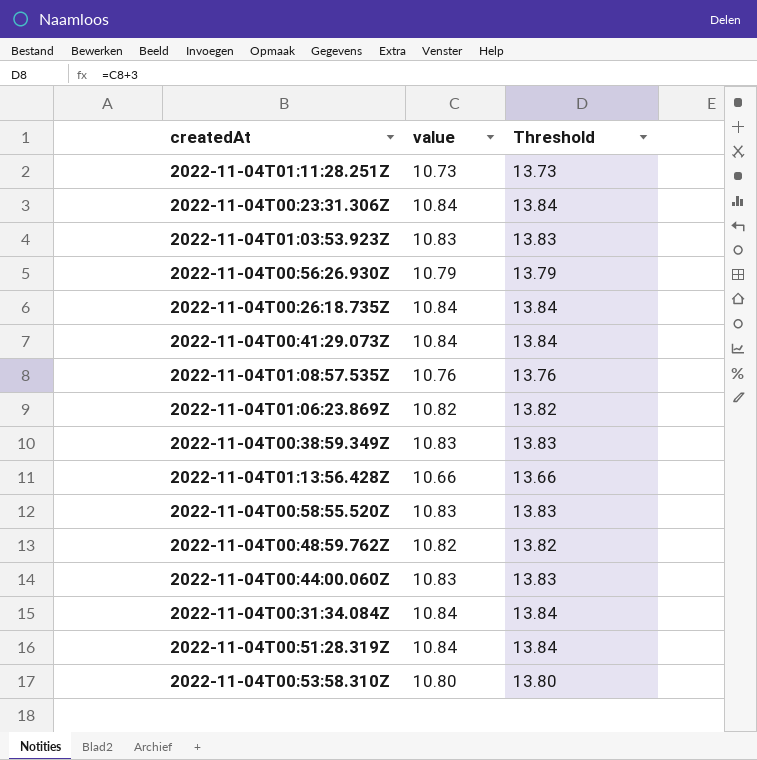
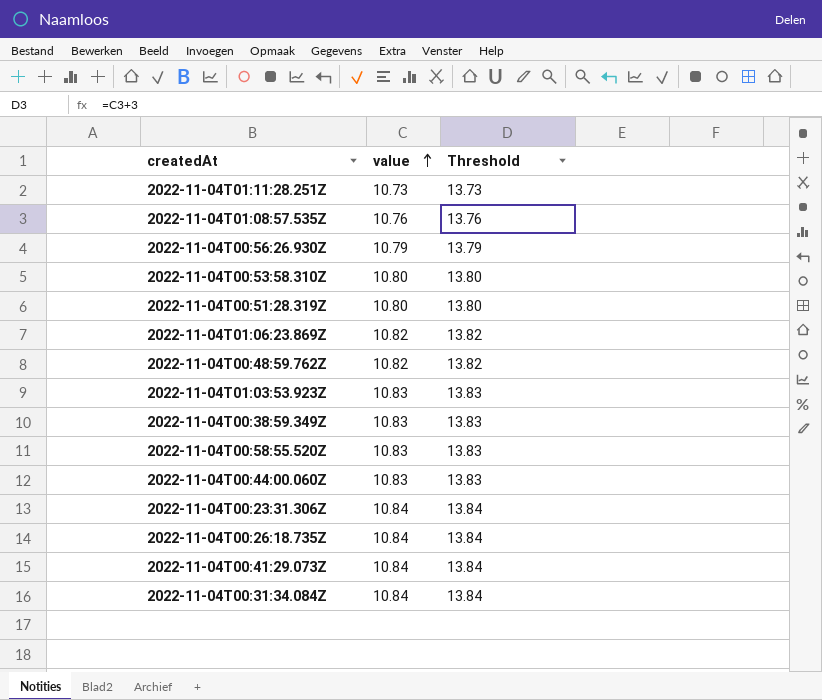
row order: none -> value ascending
row 2022-11-04T01:13:56.428Z: 10.66 | 13.66 -> none
2022-11-04T00:51:28.319Z | value: 10.84 -> 10.80
2022-11-04T00:51:28.319Z | Threshold: 13.84 -> 13.80

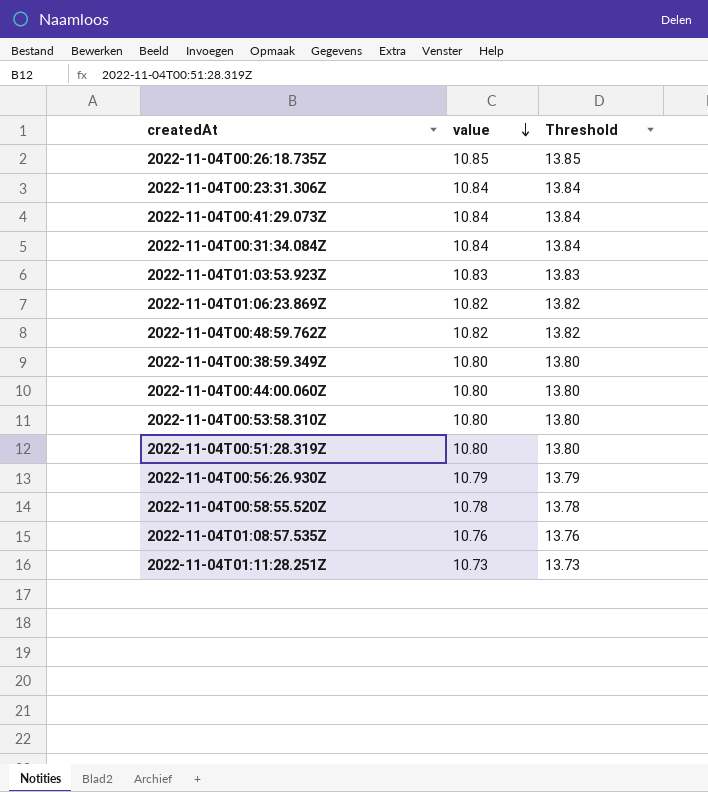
row order: value ascending -> value descending
2022-11-04T00:26:18.735Z | value: 10.84 -> 10.85
2022-11-04T00:26:18.735Z | Threshold: 13.84 -> 13.85
2022-11-04T00:38:59.349Z | value: 10.83 -> 10.80
2022-11-04T00:38:59.349Z | Threshold: 13.83 -> 13.80
2022-11-04T00:44:00.060Z | value: 10.83 -> 10.80
2022-11-04T00:44:00.060Z | Threshold: 13.83 -> 13.80
2022-11-04T00:58:55.520Z | value: 10.83 -> 10.78
2022-11-04T00:58:55.520Z | Threshold: 13.83 -> 13.78

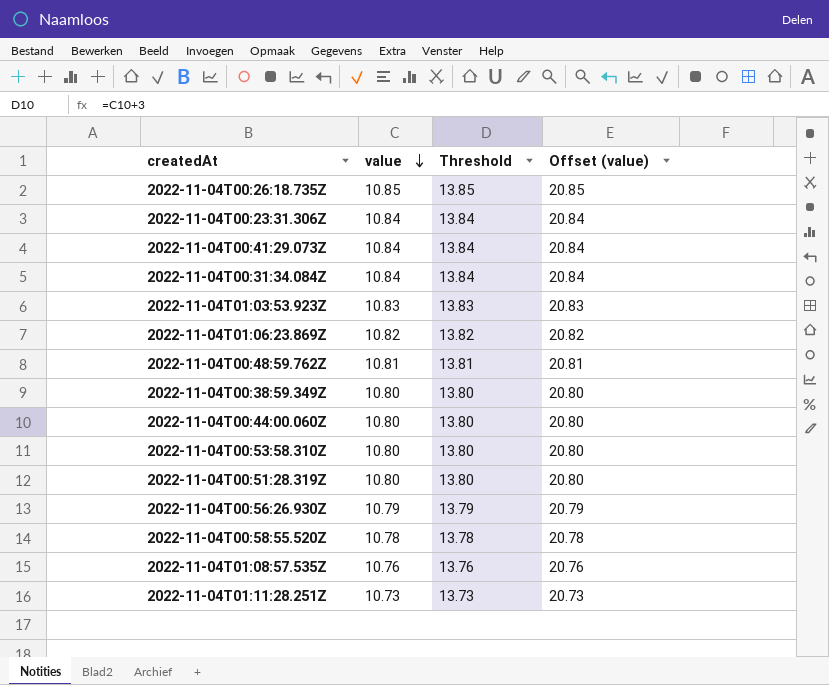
column Offset (value) | formula: none -> [value] + 10
2022-11-04T00:48:59.762Z | value: 10.82 -> 10.81
2022-11-04T00:48:59.762Z | Threshold: 13.82 -> 13.81

